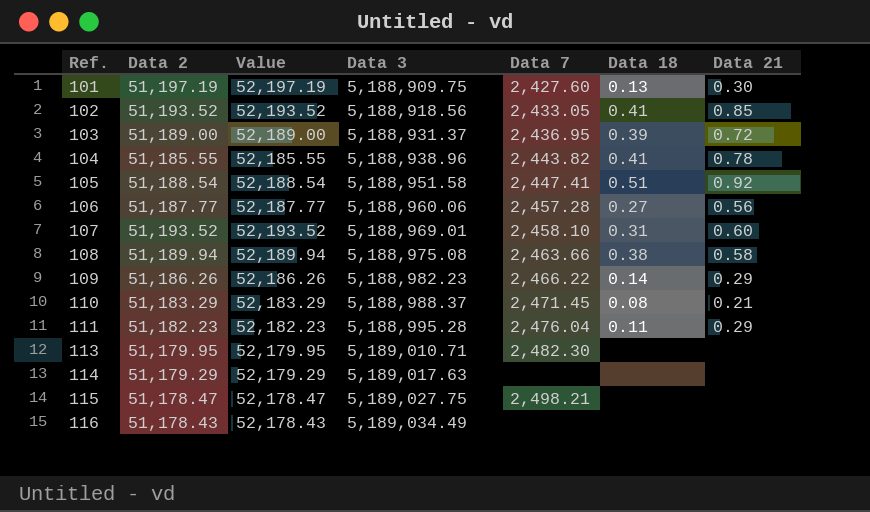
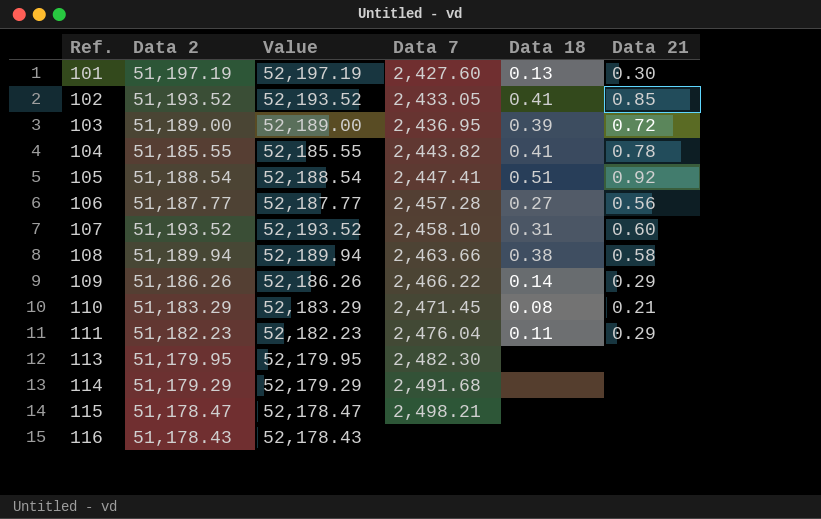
column Data 3 | position: 4 -> none
114 | Data 7: none -> 2,491.68

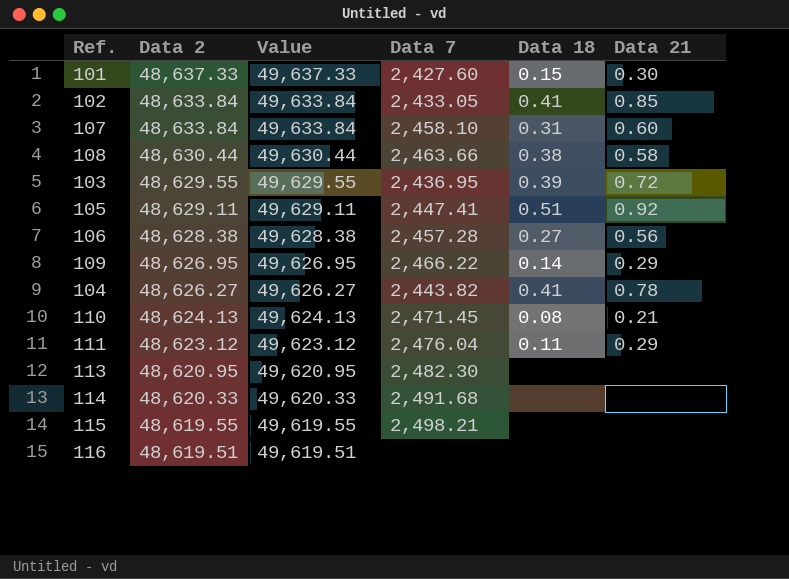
row order: Ref. ascending -> Data 2 descending
101 | Data 2: 51,197.19 -> 48,637.33
101 | Value: 52,197.19 -> 49,637.33
101 | Data 18: 0.13 -> 0.15
102 | Data 2: 51,193.52 -> 48,633.84
102 | Value: 52,193.52 -> 49,633.84
107 | Data 2: 51,193.52 -> 48,633.84
107 | Value: 52,193.52 -> 49,633.84
108 | Data 2: 51,189.94 -> 48,630.44
108 | Value: 52,189.94 -> 49,630.44
103 | Data 2: 51,189.00 -> 48,629.55
103 | Value: 52,189.00 -> 49,629.55
105 | Data 2: 51,188.54 -> 48,629.11
105 | Value: 52,188.54 -> 49,629.11
106 | Data 2: 51,187.77 -> 48,628.38
106 | Value: 52,187.77 -> 49,628.38
109 | Data 2: 51,186.26 -> 48,626.95
109 | Value: 52,186.26 -> 49,626.95
104 | Data 2: 51,185.55 -> 48,626.27
104 | Value: 52,185.55 -> 49,626.27
110 | Data 2: 51,183.29 -> 48,624.13
110 | Value: 52,183.29 -> 49,624.13
111 | Data 2: 51,182.23 -> 48,623.12
111 | Value: 52,182.23 -> 49,623.12
113 | Data 2: 51,179.95 -> 48,620.95
113 | Value: 52,179.95 -> 49,620.95
114 | Data 2: 51,179.29 -> 48,620.33
114 | Value: 52,179.29 -> 49,620.33
115 | Data 2: 51,178.47 -> 48,619.55
115 | Value: 52,178.47 -> 49,619.55
116 | Data 2: 51,178.43 -> 48,619.51
116 | Value: 52,178.43 -> 49,619.51

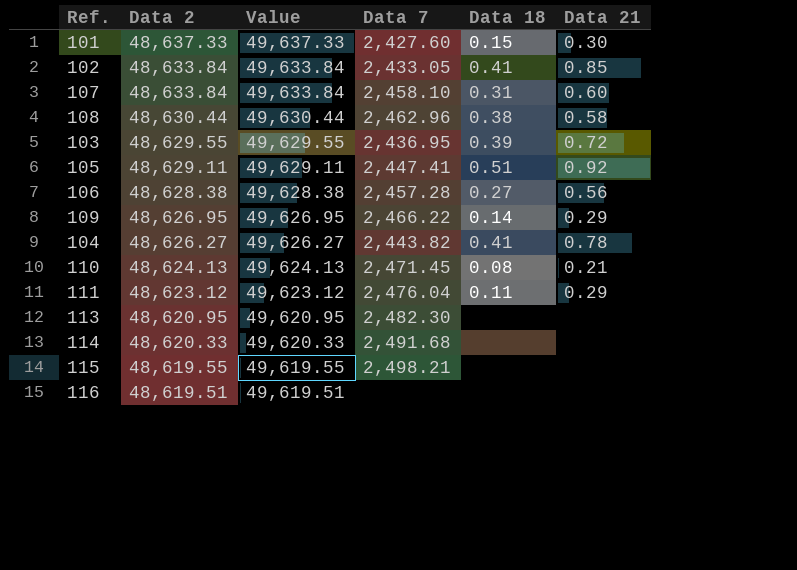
108 | Data 7: 2,463.66 -> 2,462.96

